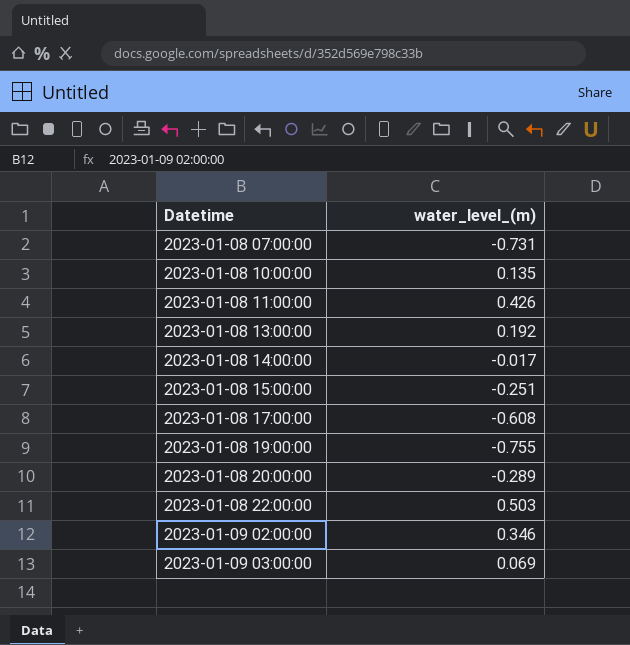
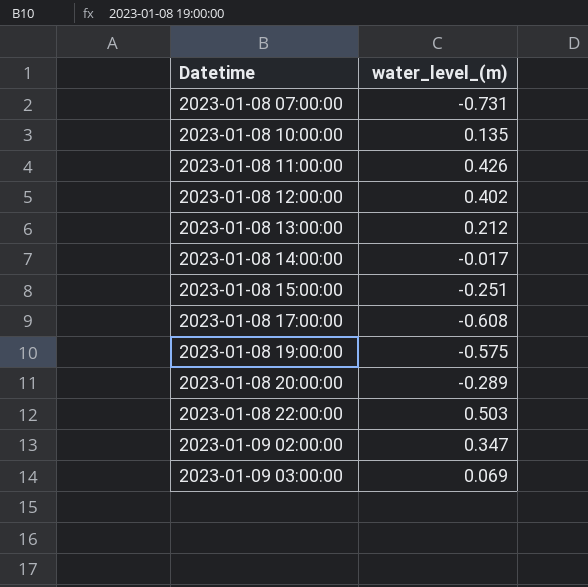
row 2023-01-08 12:00:00: none -> 0.402
2023-01-08 13:00:00 | water_level_(m): 0.192 -> 0.212
2023-01-08 19:00:00 | water_level_(m): -0.755 -> -0.575
2023-01-09 02:00:00 | water_level_(m): 0.346 -> 0.347

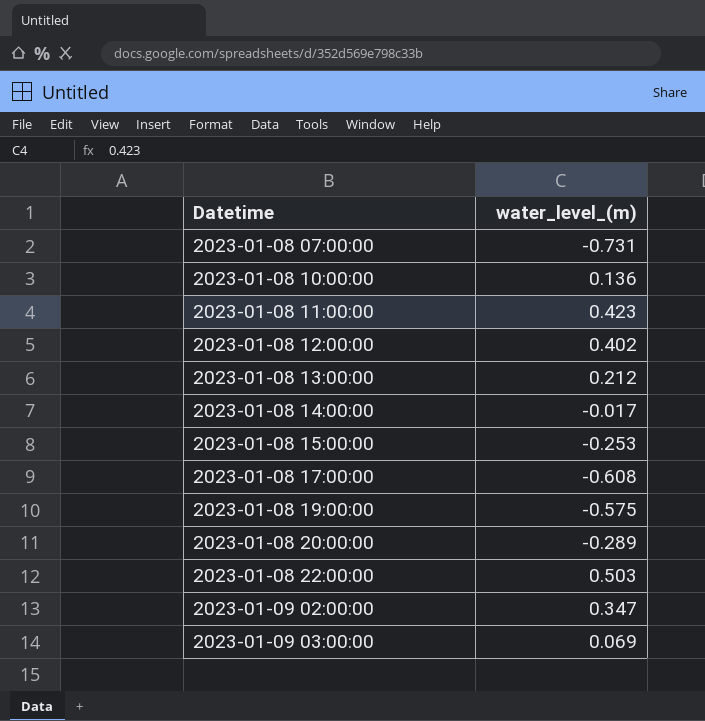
2023-01-08 10:00:00 | water_level_(m): 0.135 -> 0.136
2023-01-08 11:00:00 | water_level_(m): 0.426 -> 0.423
2023-01-08 15:00:00 | water_level_(m): -0.251 -> -0.253

